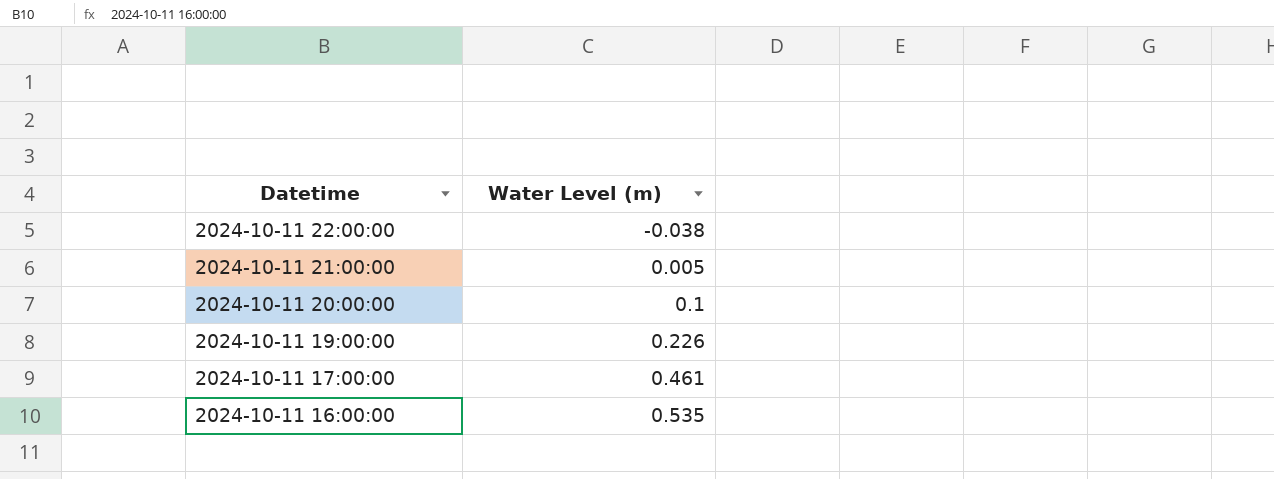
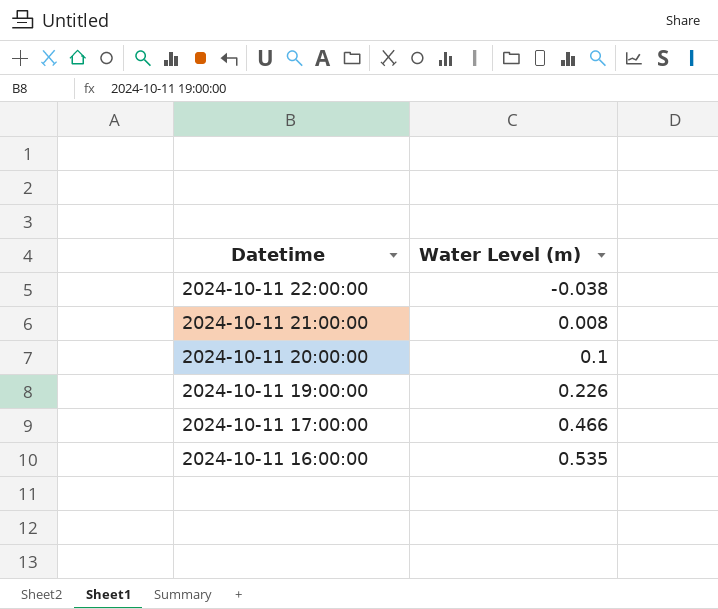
2024-10-11 21:00:00 | Water Level (m): 0.005 -> 0.008
2024-10-11 17:00:00 | Water Level (m): 0.461 -> 0.466

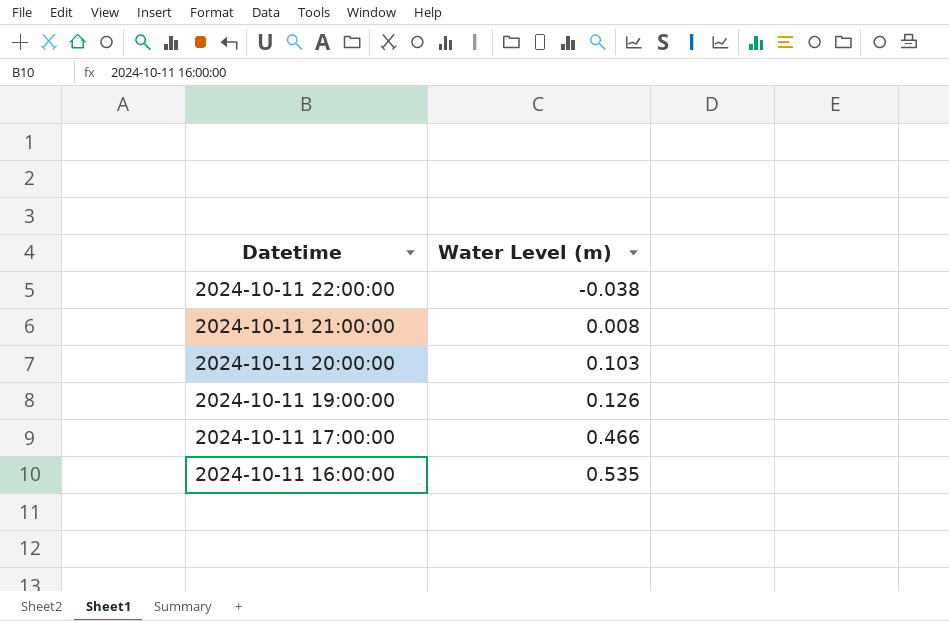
2024-10-11 20:00:00 | Water Level (m): 0.1 -> 0.103
2024-10-11 19:00:00 | Water Level (m): 0.226 -> 0.126

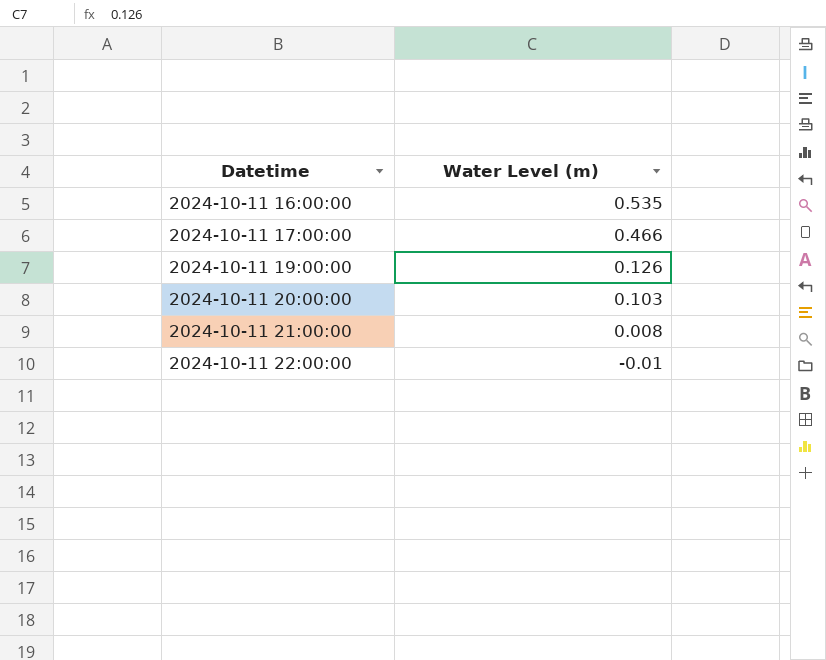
row order: Datetime descending -> Datetime ascending
2024-10-11 22:00:00 | Water Level (m): -0.038 -> -0.01

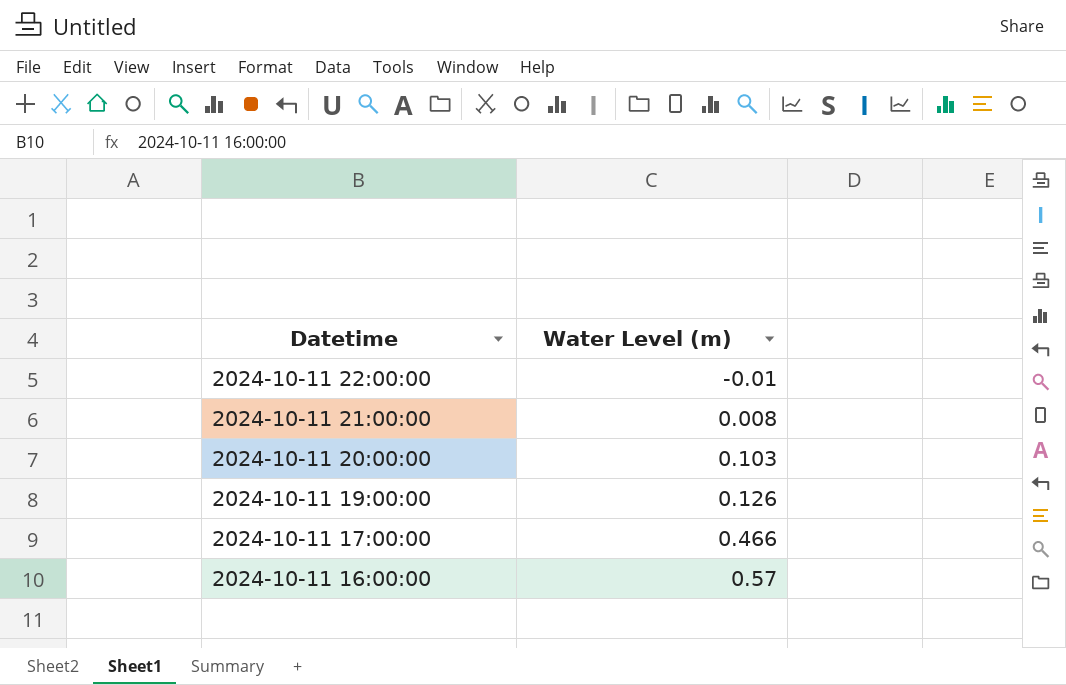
row order: Datetime ascending -> Datetime descending
2024-10-11 16:00:00 | Water Level (m): 0.535 -> 0.57

